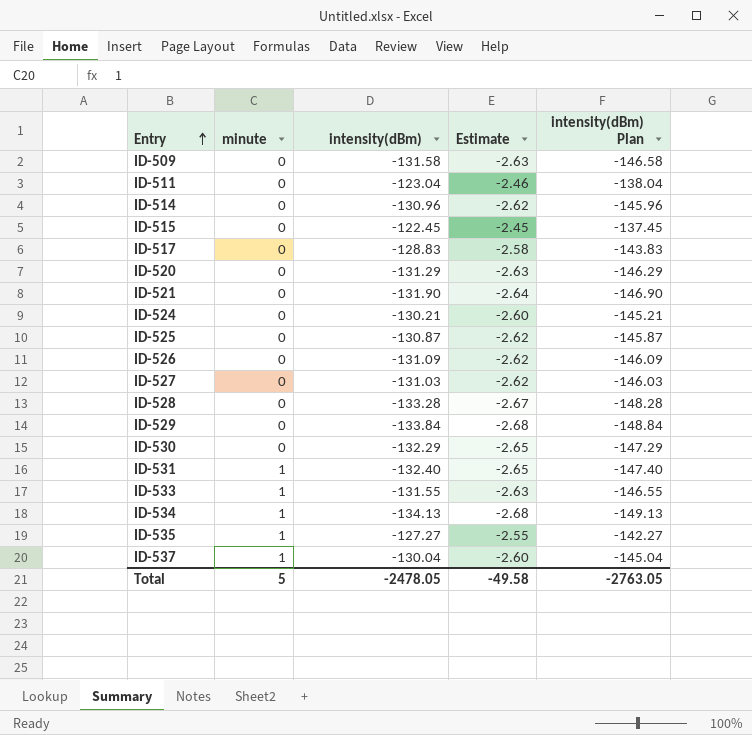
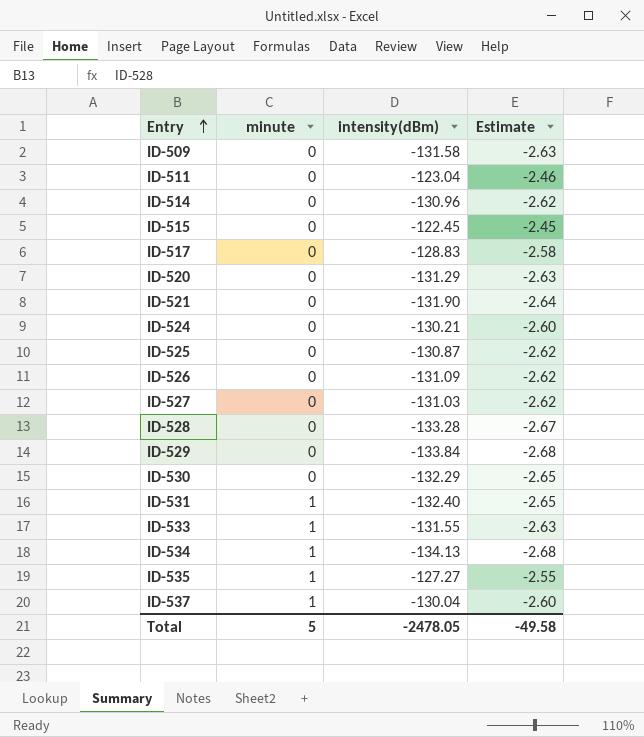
column intensity(dBm) Plan | formula: [intensity(dBm)] - 15 -> none

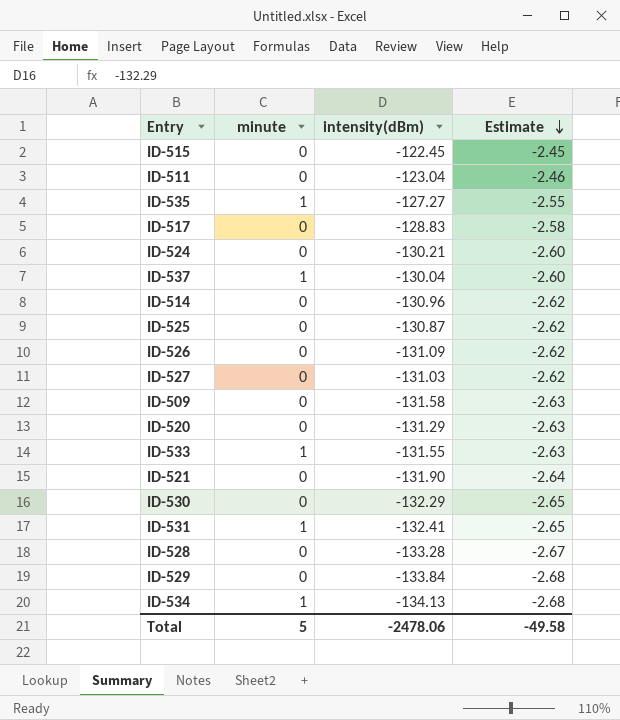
row order: Entry ascending -> Estimate descending
ID-531 | intensity(dBm): -132.40 -> -132.41
Total | intensity(dBm): -2478.05 -> -2478.06

